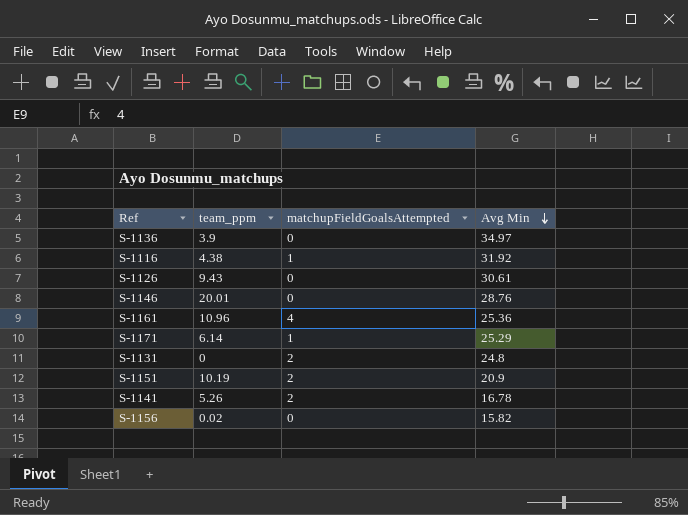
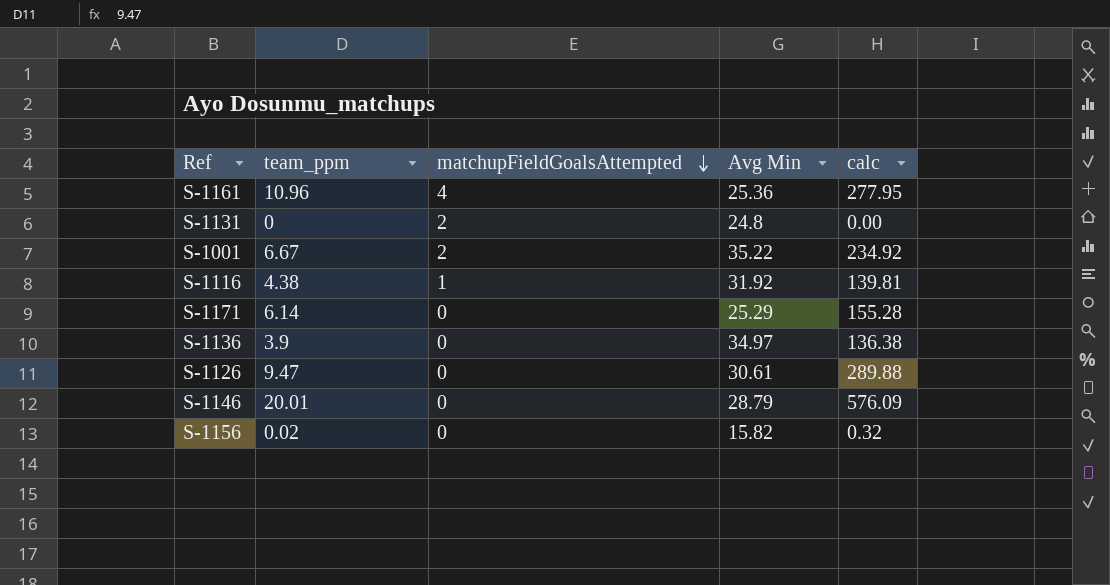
row order: Avg Min descending -> matchupFieldGoalsAttempted descending
column calc | formula: none -> [team_ppm] * [Avg Min]
row S-1151: 10.19 | 2 | 20.9 -> none
row S-1141: 5.26 | 2 | 16.78 -> none
row S-1001: none -> 6.67 | 2 | 35.22 | 234.92
S-1171 | matchupFieldGoalsAttempted: 1 -> 0
S-1126 | team_ppm: 9.43 -> 9.47
S-1146 | Avg Min: 28.76 -> 28.79

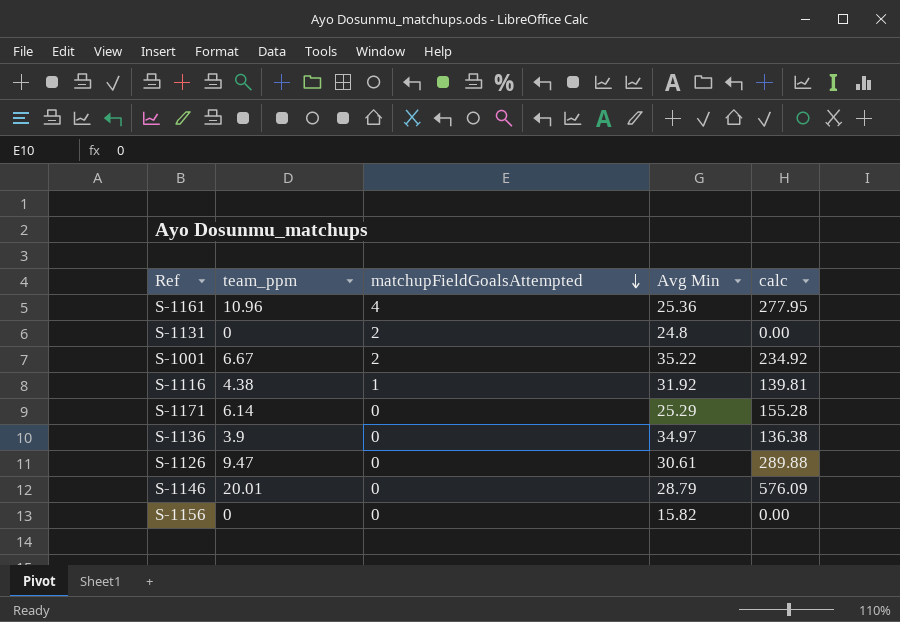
S-1156 | team_ppm: 0.02 -> 0
S-1156 | calc: 0.32 -> 0.00

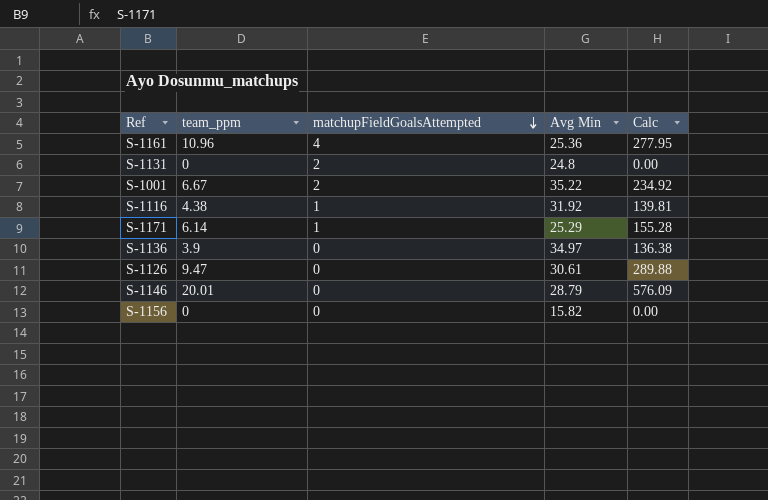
column name: calc -> Calc
S-1171 | matchupFieldGoalsAttempted: 0 -> 1

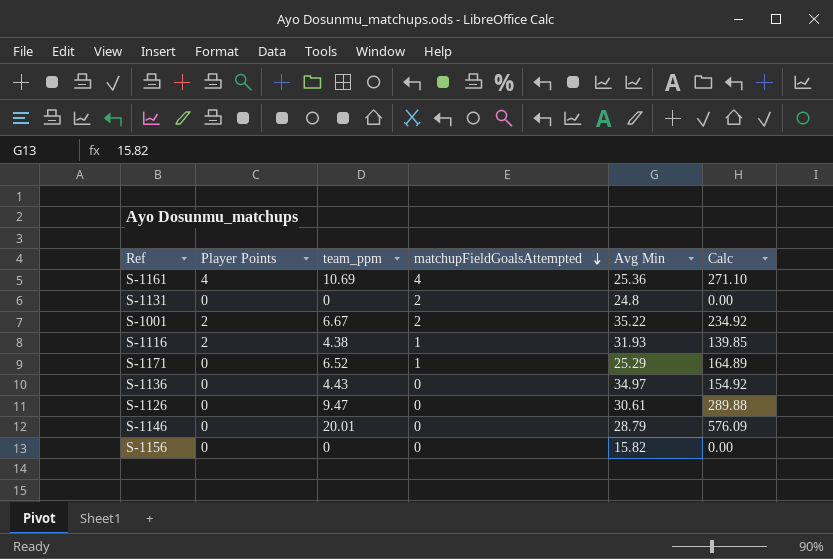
column Player Points | position: none -> 2
S-1161 | team_ppm: 10.96 -> 10.69
S-1161 | Calc: 277.95 -> 271.10
S-1116 | Avg Min: 31.92 -> 31.93
S-1116 | Calc: 139.81 -> 139.85
S-1171 | team_ppm: 6.14 -> 6.52
S-1171 | Calc: 155.28 -> 164.89
S-1136 | team_ppm: 3.9 -> 4.43
S-1136 | Calc: 136.38 -> 154.92

